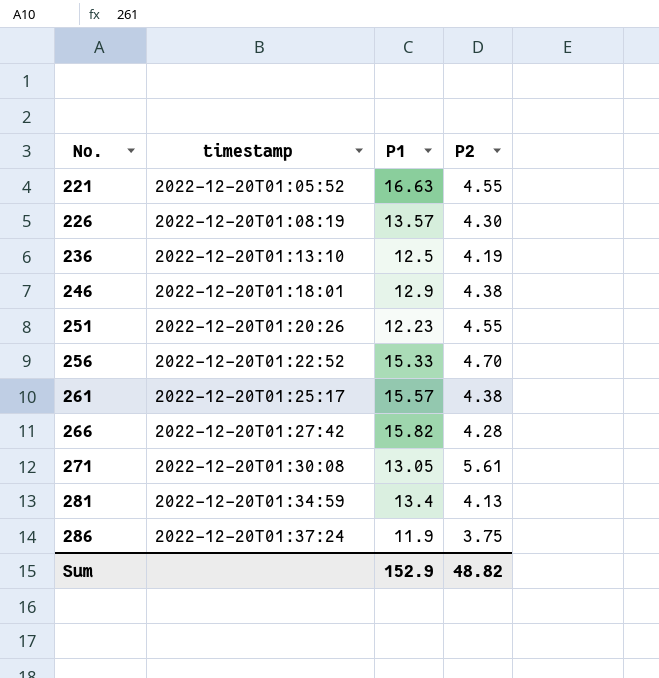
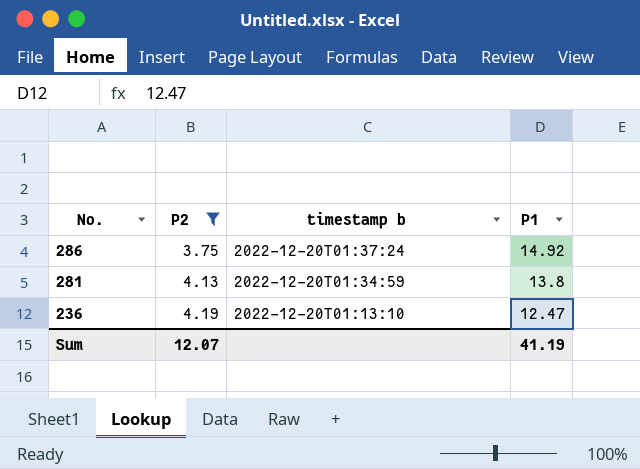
filter: none -> P2 <= 4.19
row order: No. ascending -> No. descending
column P2 | position: 4 -> 2
column name: timestamp -> timestamp b
286 | P1: 11.9 -> 14.92
281 | P1: 13.4 -> 13.8
236 | P1: 12.5 -> 12.47
Sum | P2: 48.82 -> 12.07
Sum | P1: 152.9 -> 41.19

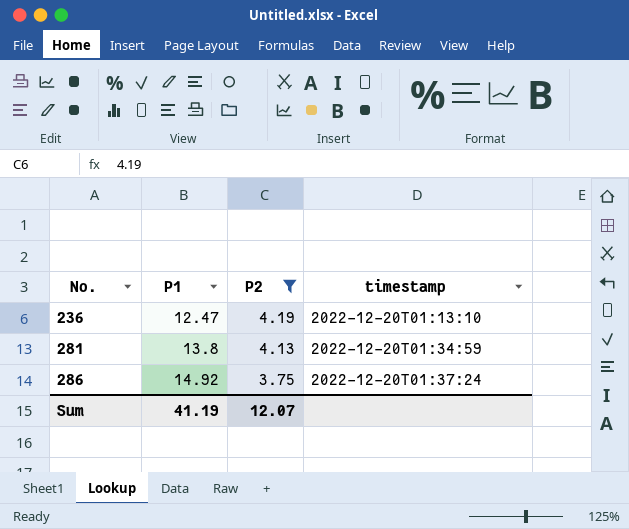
row order: No. descending -> No. ascending
column P1 | position: 4 -> 2
column name: timestamp b -> timestamp

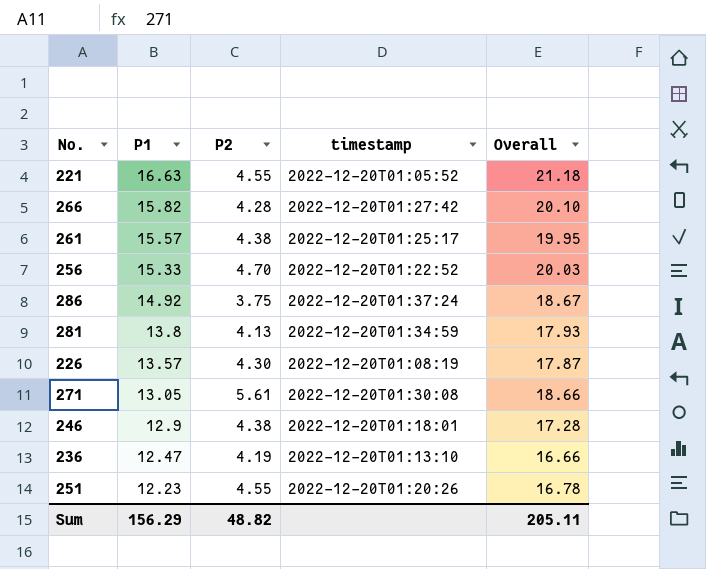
filter: P2 <= 4.19 -> none
row order: No. ascending -> P1 descending
column Overall | formula: none -> [P1] + [P2]
Sum | P1: 41.19 -> 156.29
Sum | P2: 12.07 -> 48.82

